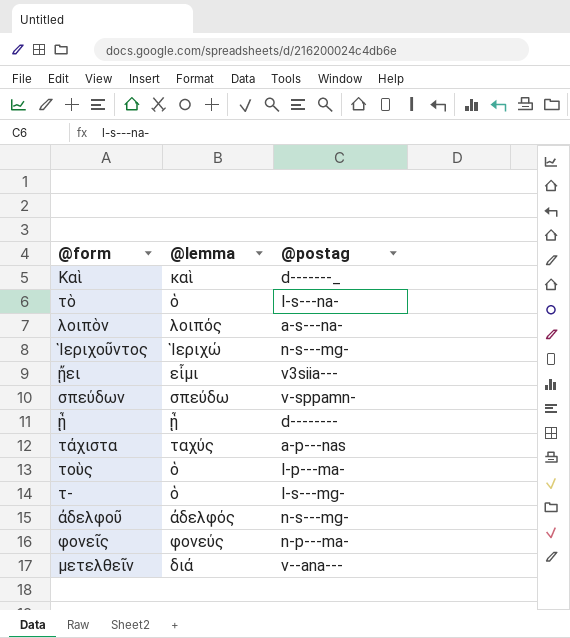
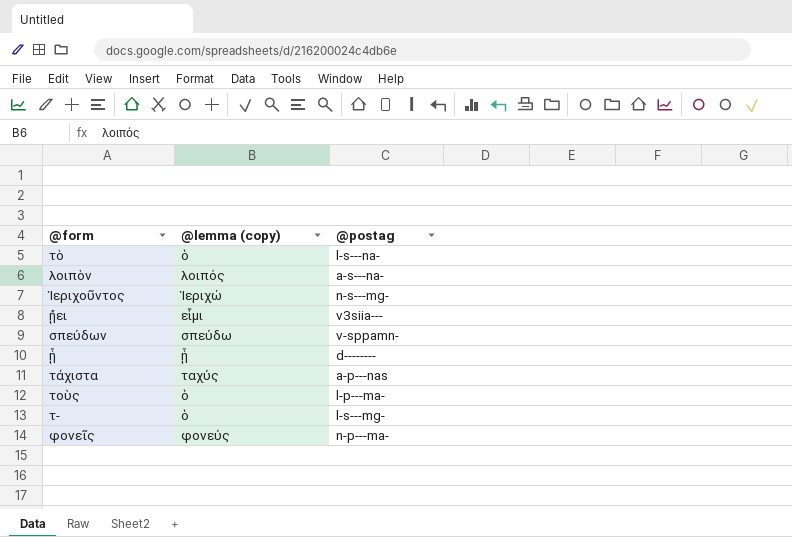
column name: @lemma -> @lemma (copy)
row Καὶ: καὶ | d-------_ -> none
row ἀδελφοῦ: ἀδελφός | n-s---mg- -> none
row μετελθεῖν: διά | v--ana--- -> none

